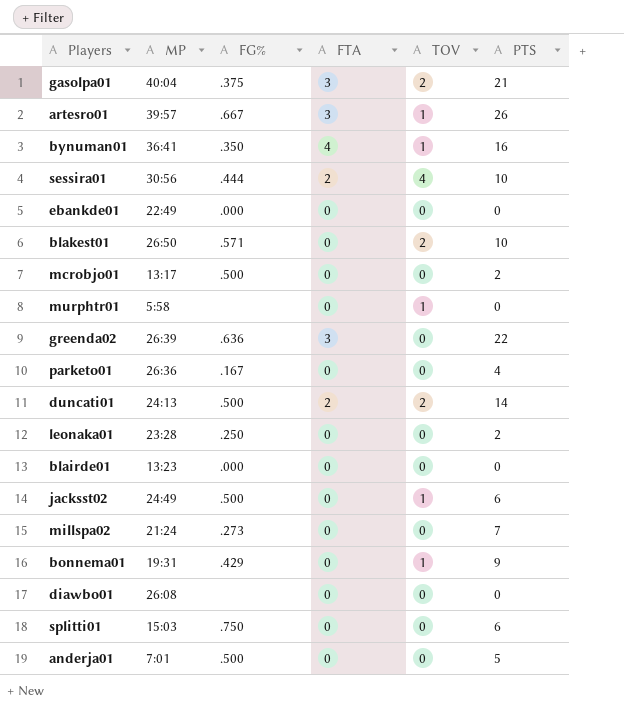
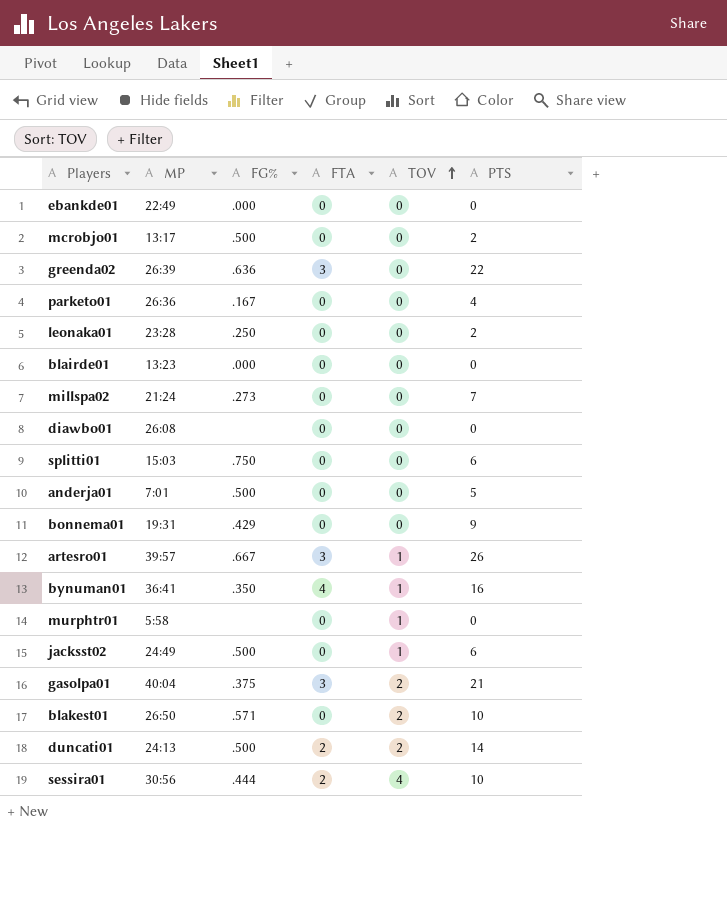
row order: none -> TOV ascending
bonnema01 | TOV: 1 -> 0

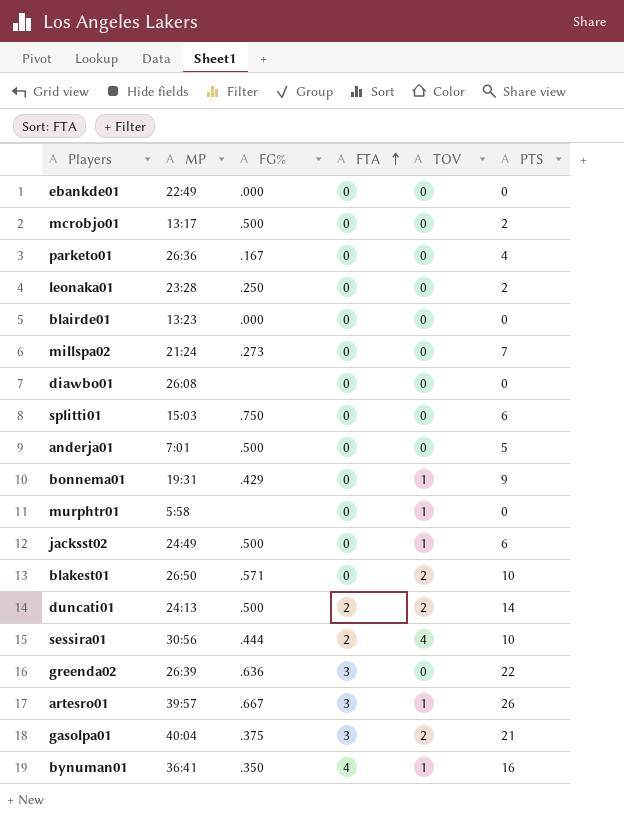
row order: TOV ascending -> FTA ascending
bonnema01 | TOV: 0 -> 1

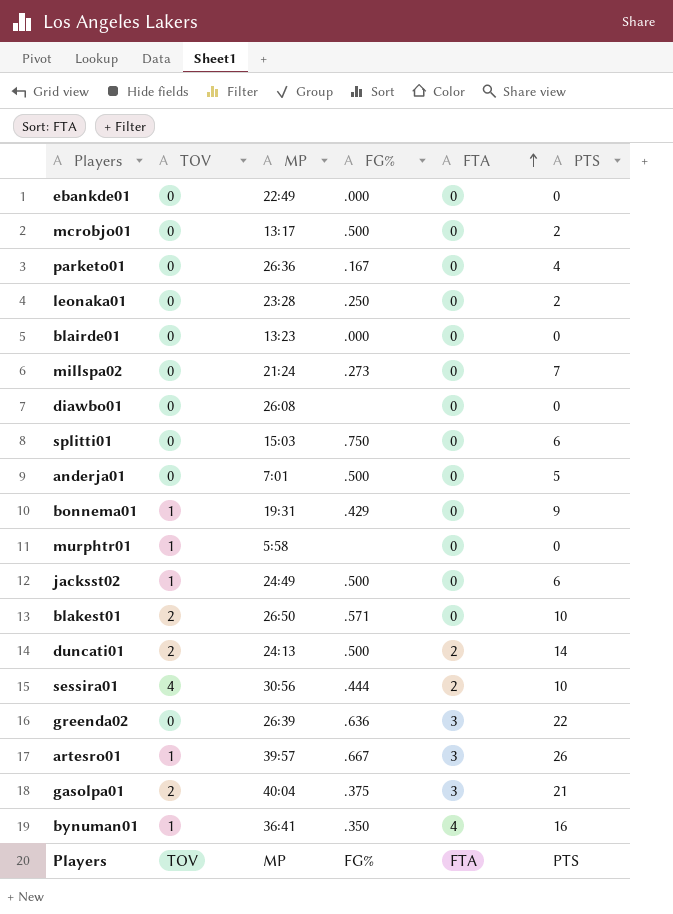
column TOV | position: 5 -> 2
row Players: none -> TOV | MP | FG% | FTA | PTS

